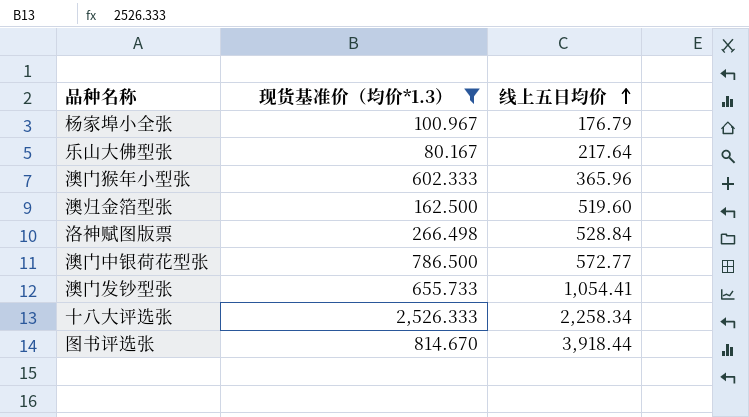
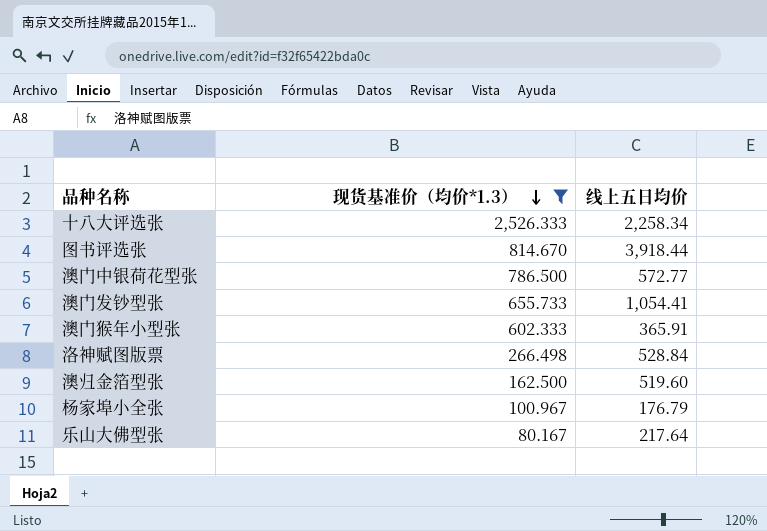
row order: 线上五日均价 ascending -> 现货基准价（均价*1.3） descending
澳门猴年小型张 | 线上五日均价: 365.96 -> 365.91

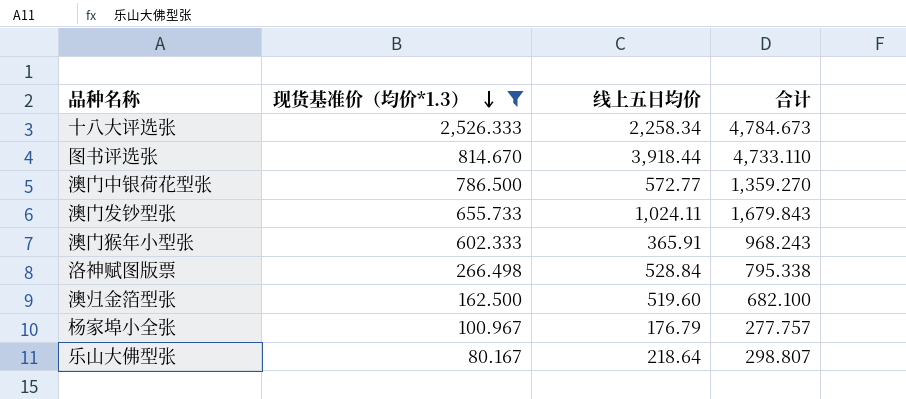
column 合计 | formula: none -> [现货基准价（均价*1.3）] + [线上五日均价]
澳门发钞型张 | 线上五日均价: 1,054.41 -> 1,024.11
乐山大佛型张 | 线上五日均价: 217.64 -> 218.64

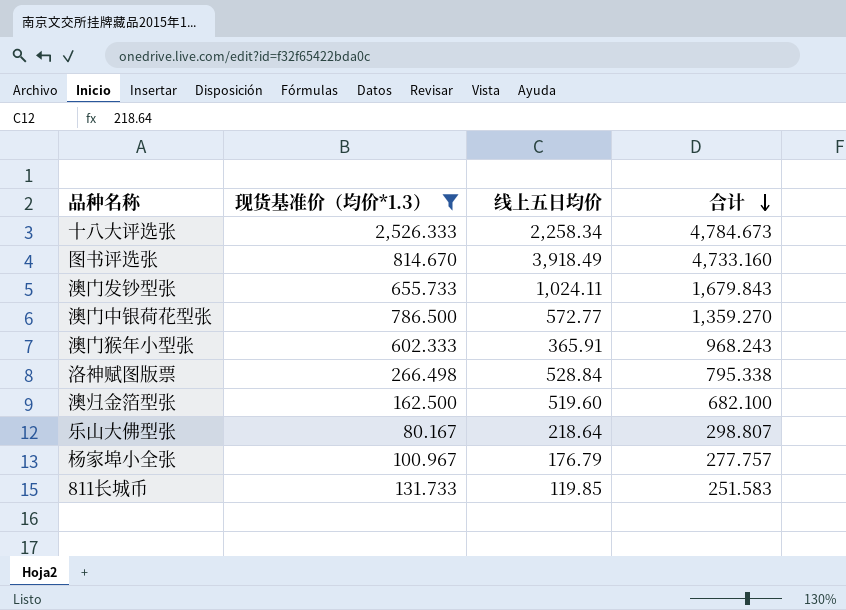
row order: 现货基准价（均价*1.3） descending -> 合计 descending
图书评选张 | 线上五日均价: 3,918.44 -> 3,918.49
图书评选张 | 合计: 4,733.110 -> 4,733.160
row 811长城币: none -> 131.733 | 119.85 | 251.583

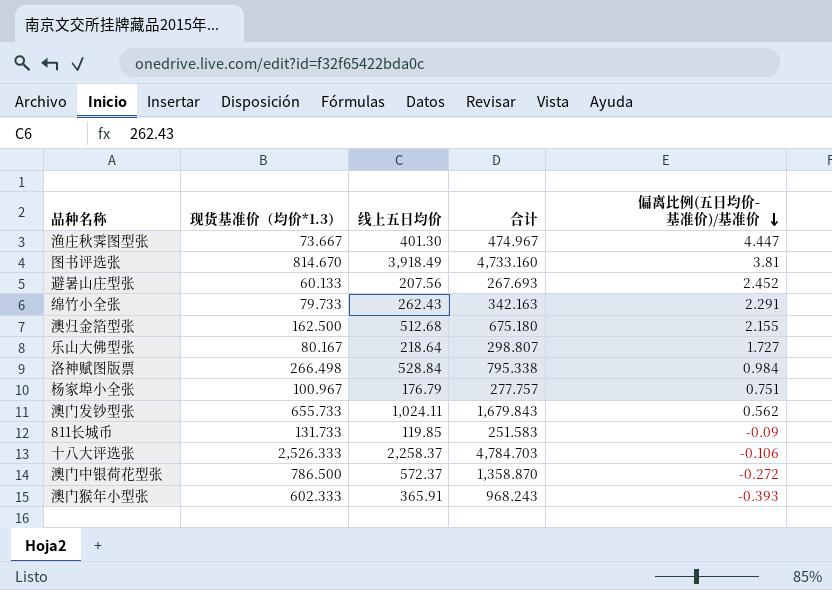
filter: 现货基准价（均价*1.3） >= 80.167 -> none
row order: 合计 descending -> 偏离比例(五日均价-基准价)/基准价 descending
column 偏离比例(五日均价-基准价)/基准价 | formula: none -> ([线上五日均价] - [现货基准价（均价*1.3）]) / [现货基准价（均价*1.3）]
澳归金箔型张 | 线上五日均价: 519.60 -> 512.68
澳归金箔型张 | 合计: 682.100 -> 675.180
十八大评选张 | 线上五日均价: 2,258.34 -> 2,258.37
十八大评选张 | 合计: 4,784.673 -> 4,784.703
澳门中银荷花型张 | 线上五日均价: 572.77 -> 572.37
澳门中银荷花型张 | 合计: 1,359.270 -> 1,358.870

